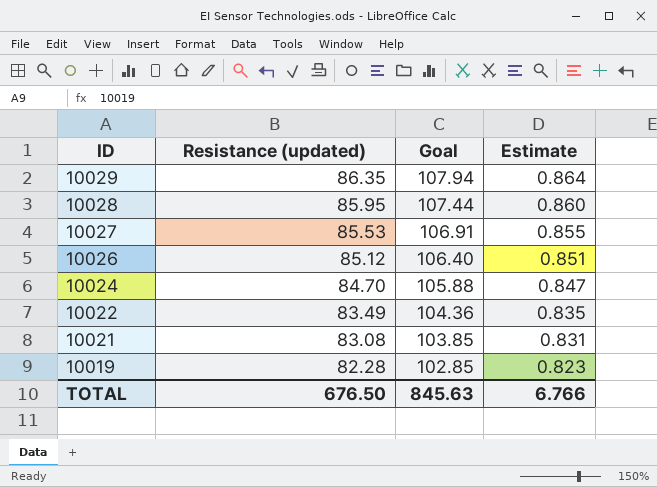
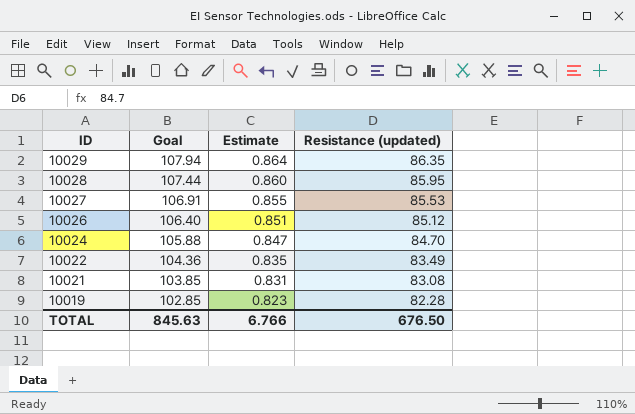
column Resistance (updated) | position: 2 -> 4

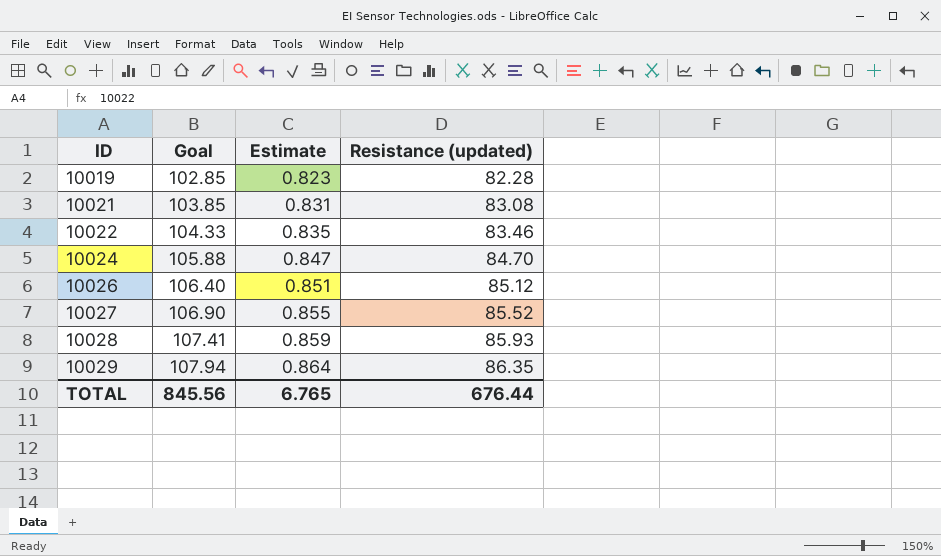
row order: ID descending -> ID ascending
10022 | Goal: 104.36 -> 104.33
10022 | Resistance (updated): 83.49 -> 83.46
10027 | Goal: 106.91 -> 106.90
10027 | Resistance (updated): 85.53 -> 85.52
10028 | Goal: 107.44 -> 107.41
10028 | Estimate: 0.860 -> 0.859
10028 | Resistance (updated): 85.95 -> 85.93
TOTAL | Goal: 845.63 -> 845.56
TOTAL | Estimate: 6.766 -> 6.765
TOTAL | Resistance (updated): 676.50 -> 676.44

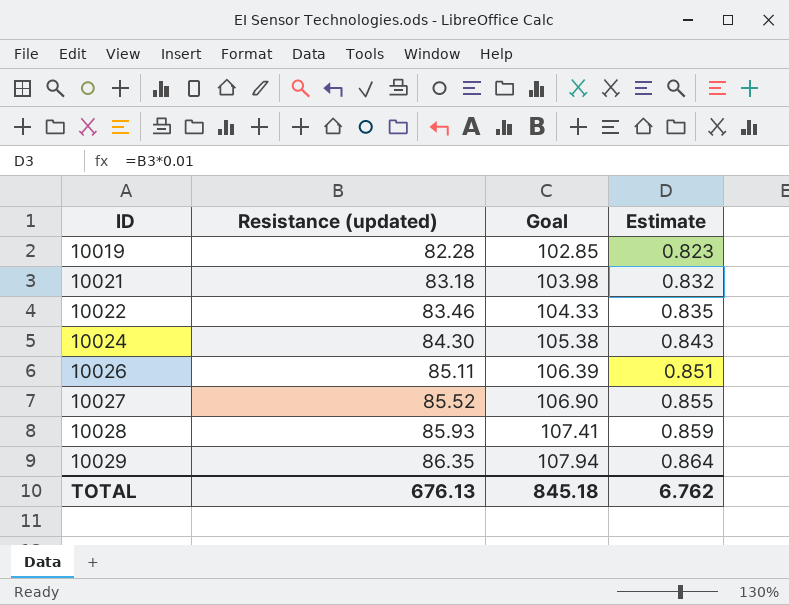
column Resistance (updated) | position: 4 -> 2
10021 | Resistance (updated): 83.08 -> 83.18
10021 | Goal: 103.85 -> 103.98
10021 | Estimate: 0.831 -> 0.832
10024 | Resistance (updated): 84.70 -> 84.30
10024 | Goal: 105.88 -> 105.38
10024 | Estimate: 0.847 -> 0.843
10026 | Resistance (updated): 85.12 -> 85.11
10026 | Goal: 106.40 -> 106.39
TOTAL | Resistance (updated): 676.44 -> 676.13
TOTAL | Goal: 845.56 -> 845.18
TOTAL | Estimate: 6.765 -> 6.762

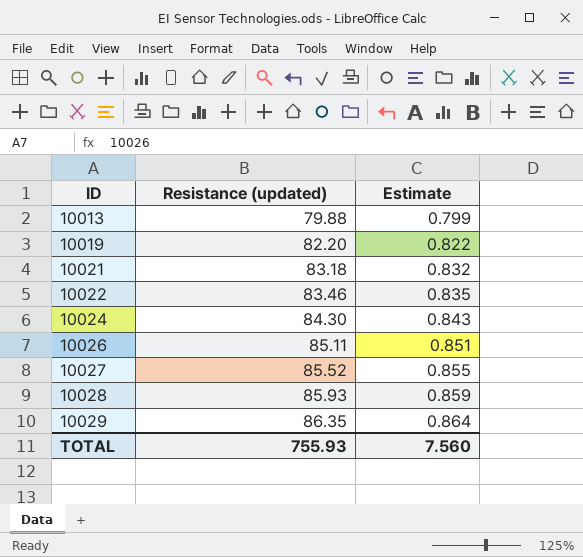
column Goal | formula: [Resistance (updated)] * 1.25 -> none
row 10013: none -> 79.88 | 0.799
10019 | Resistance (updated): 82.28 -> 82.20
10019 | Estimate: 0.823 -> 0.822
TOTAL | Resistance (updated): 676.13 -> 755.93
TOTAL | Estimate: 6.762 -> 7.560

